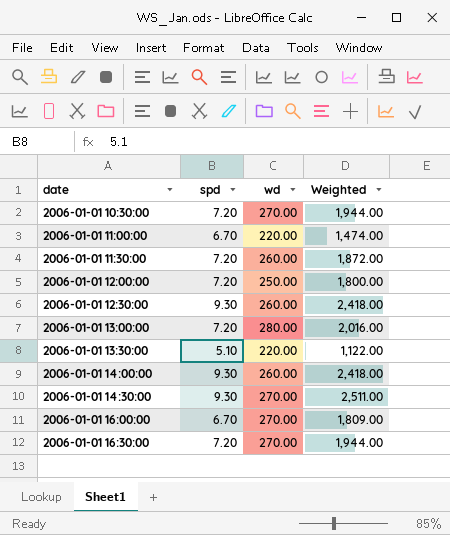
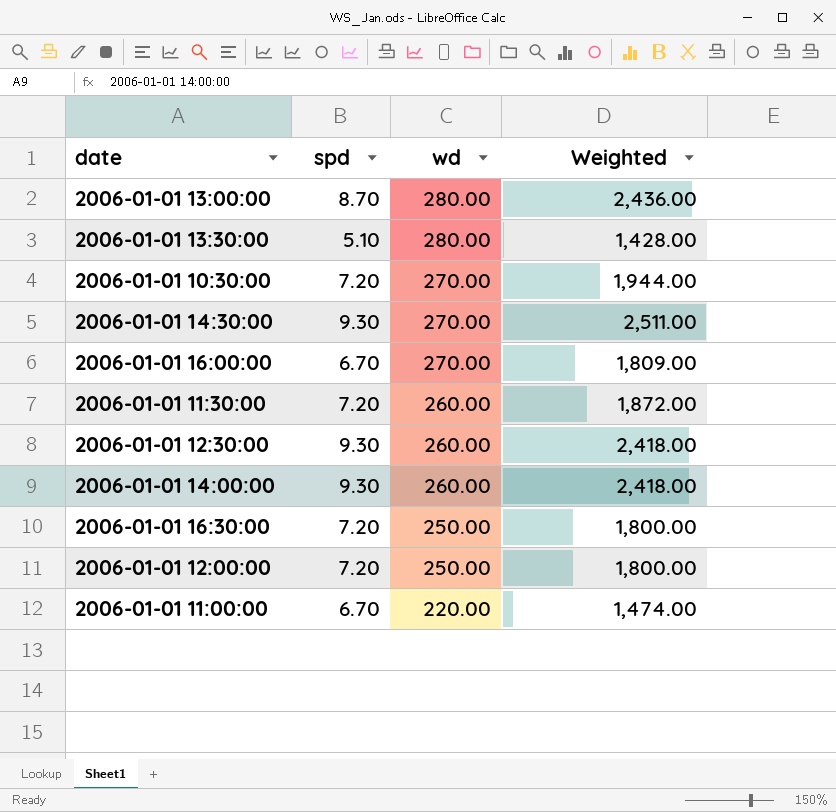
row order: date ascending -> wd descending
2006-01-01 13:00:00 | spd: 7.20 -> 8.70
2006-01-01 13:00:00 | Weighted: 2,016.00 -> 2,436.00
2006-01-01 13:30:00 | wd: 220.00 -> 280.00
2006-01-01 13:30:00 | Weighted: 1,122.00 -> 1,428.00
2006-01-01 16:30:00 | wd: 270.00 -> 250.00
2006-01-01 16:30:00 | Weighted: 1,944.00 -> 1,800.00

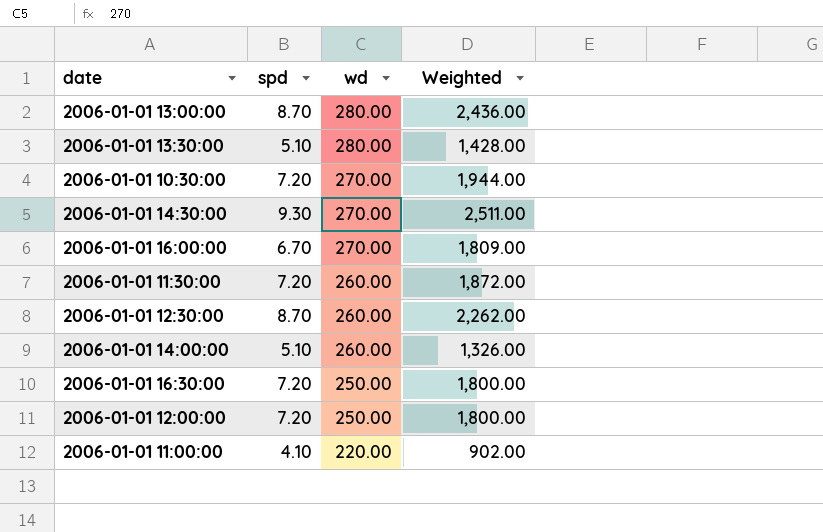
2006-01-01 12:30:00 | spd: 9.30 -> 8.70
2006-01-01 12:30:00 | Weighted: 2,418.00 -> 2,262.00
2006-01-01 14:00:00 | spd: 9.30 -> 5.10
2006-01-01 14:00:00 | Weighted: 2,418.00 -> 1,326.00
2006-01-01 11:00:00 | spd: 6.70 -> 4.10
2006-01-01 11:00:00 | Weighted: 1,474.00 -> 902.00

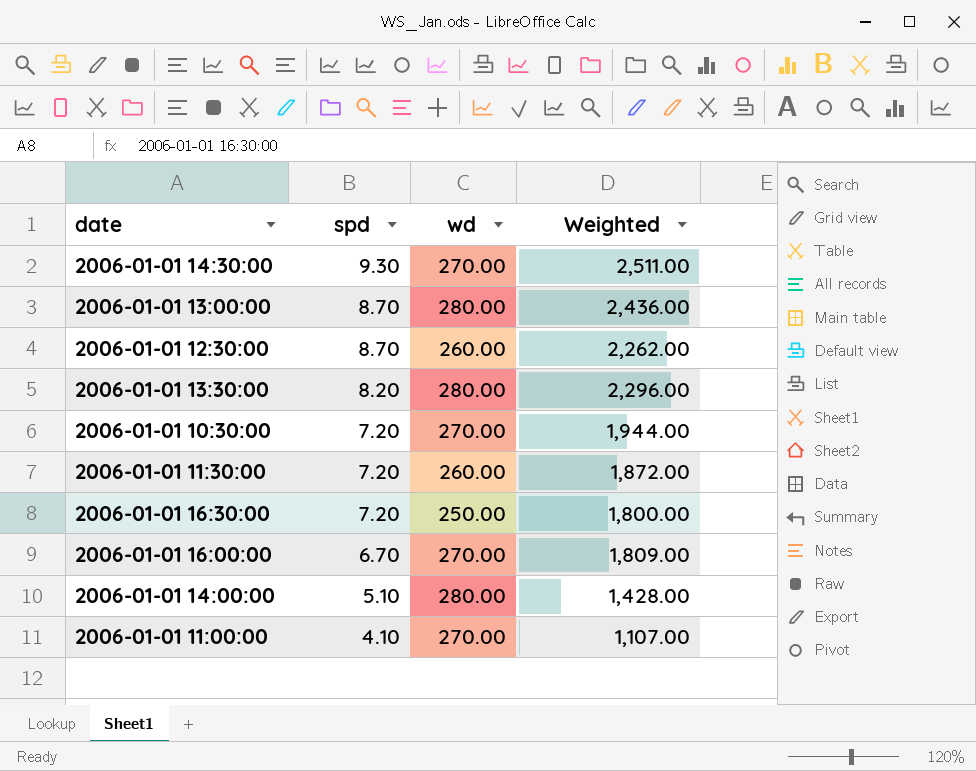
row order: wd descending -> spd descending
row 2006-01-01 12:00:00: 7.20 | 250.00 | 1,800.00 -> none
2006-01-01 13:30:00 | spd: 5.10 -> 8.20
2006-01-01 13:30:00 | Weighted: 1,428.00 -> 2,296.00
2006-01-01 14:00:00 | wd: 260.00 -> 280.00
2006-01-01 14:00:00 | Weighted: 1,326.00 -> 1,428.00
2006-01-01 11:00:00 | wd: 220.00 -> 270.00
2006-01-01 11:00:00 | Weighted: 902.00 -> 1,107.00

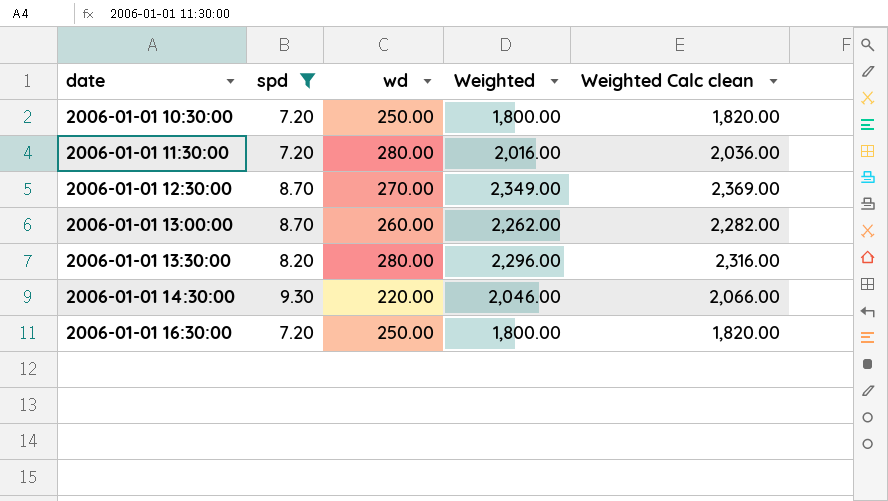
filter: none -> spd >= 7.20
row order: spd descending -> date ascending
column Weighted Calc clean | formula: none -> [Weighted] + 20
2006-01-01 10:30:00 | wd: 270.00 -> 250.00
2006-01-01 10:30:00 | Weighted: 1,944.00 -> 1,800.00
2006-01-01 11:30:00 | wd: 260.00 -> 280.00
2006-01-01 11:30:00 | Weighted: 1,872.00 -> 2,016.00
2006-01-01 12:30:00 | wd: 260.00 -> 270.00
2006-01-01 12:30:00 | Weighted: 2,262.00 -> 2,349.00
2006-01-01 13:00:00 | wd: 280.00 -> 260.00
2006-01-01 13:00:00 | Weighted: 2,436.00 -> 2,262.00
2006-01-01 14:30:00 | wd: 270.00 -> 220.00
2006-01-01 14:30:00 | Weighted: 2,511.00 -> 2,046.00

